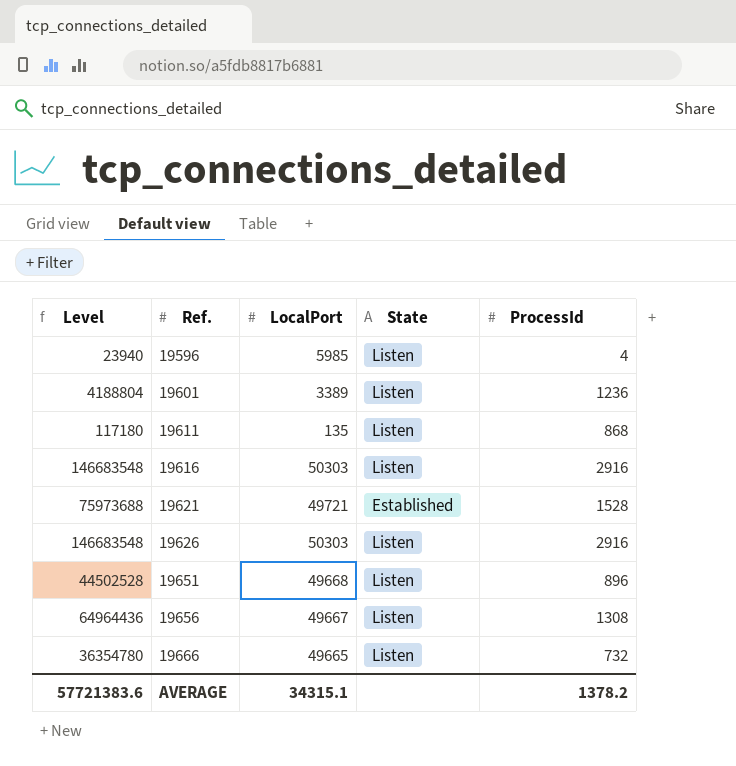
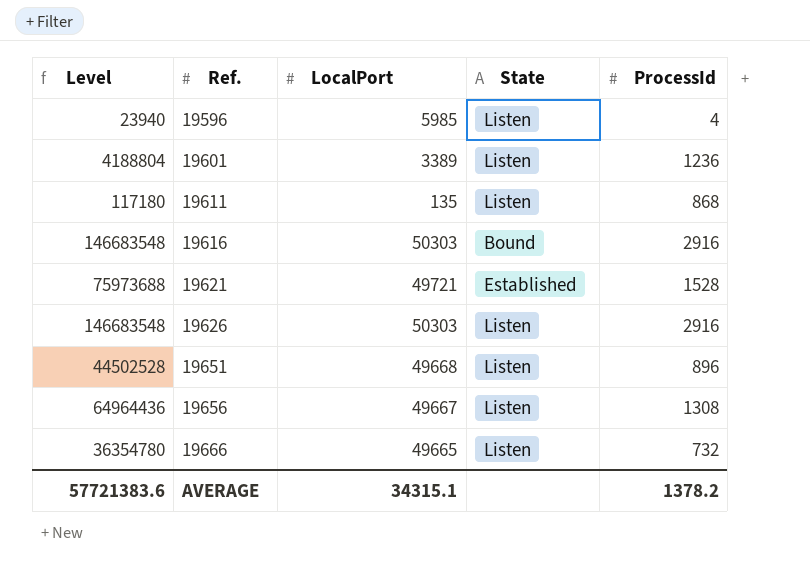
19616 | State: Listen -> Bound

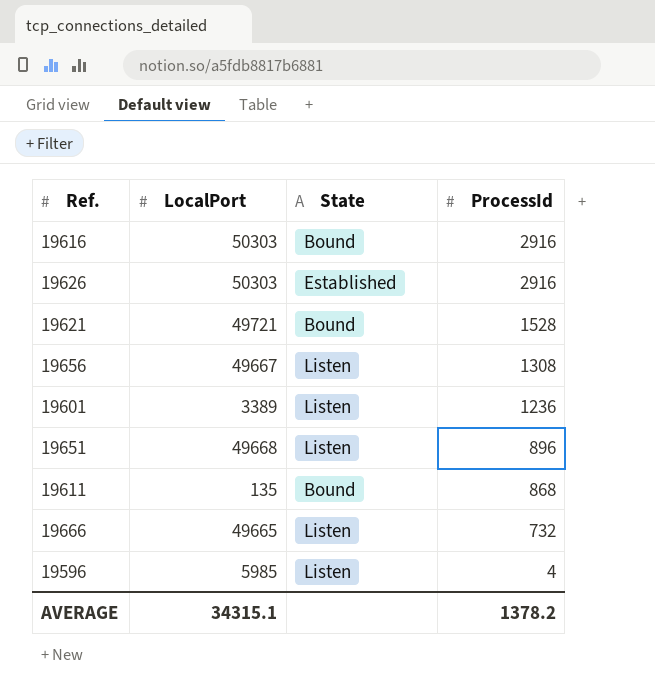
row order: Ref. ascending -> ProcessId descending
column Level | formula: [LocalPort] * [ProcessId] -> none
19626 | State: Listen -> Established
19621 | State: Established -> Bound
19611 | State: Listen -> Bound

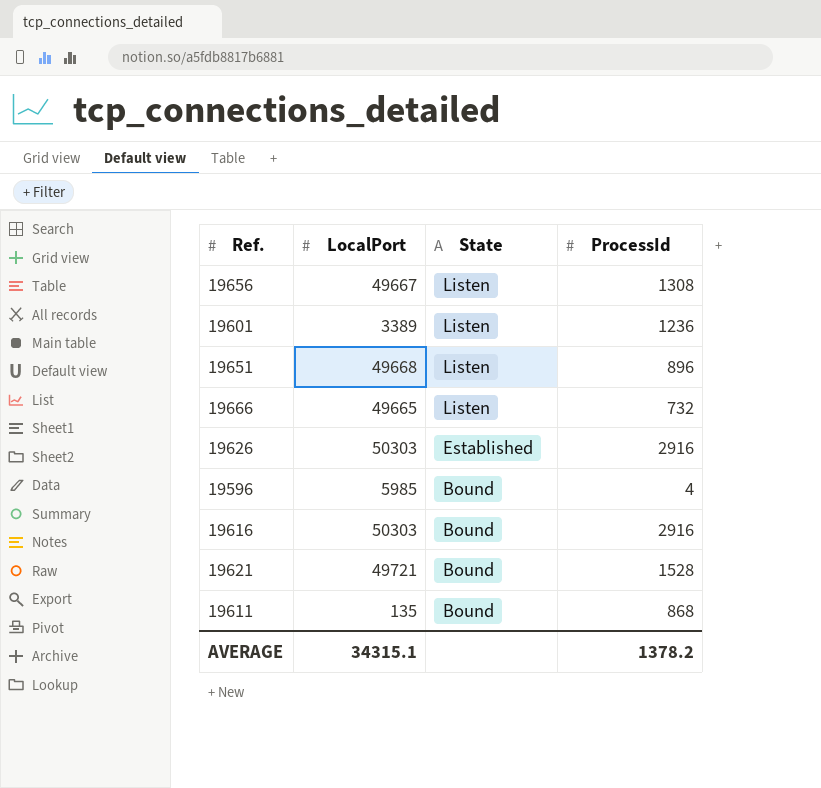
row order: ProcessId descending -> State descending
19596 | State: Listen -> Bound

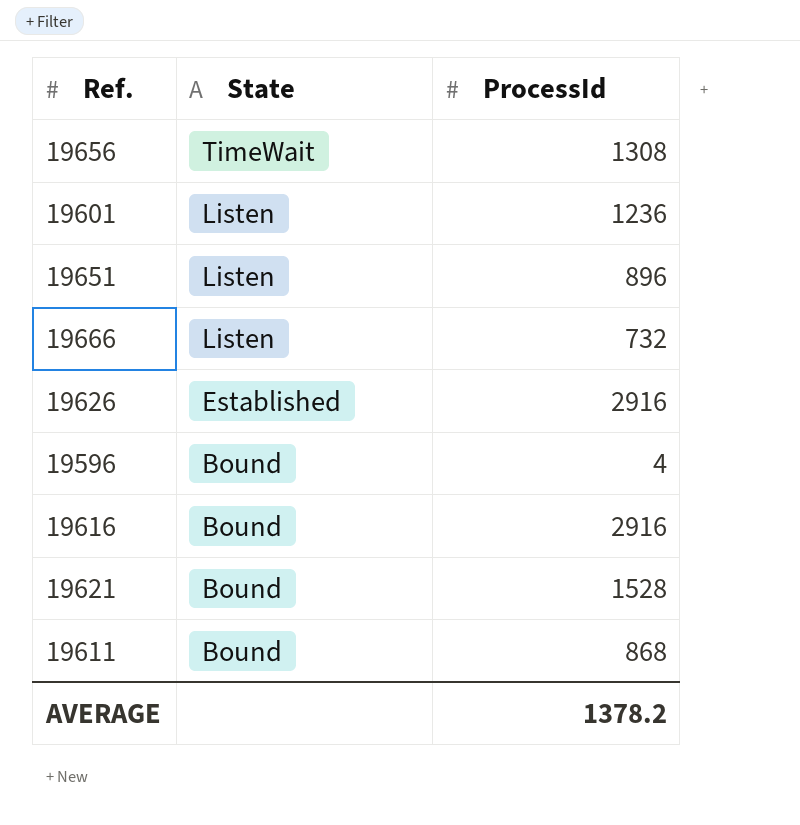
column LocalPort | position: 2 -> none
19656 | State: Listen -> TimeWait

